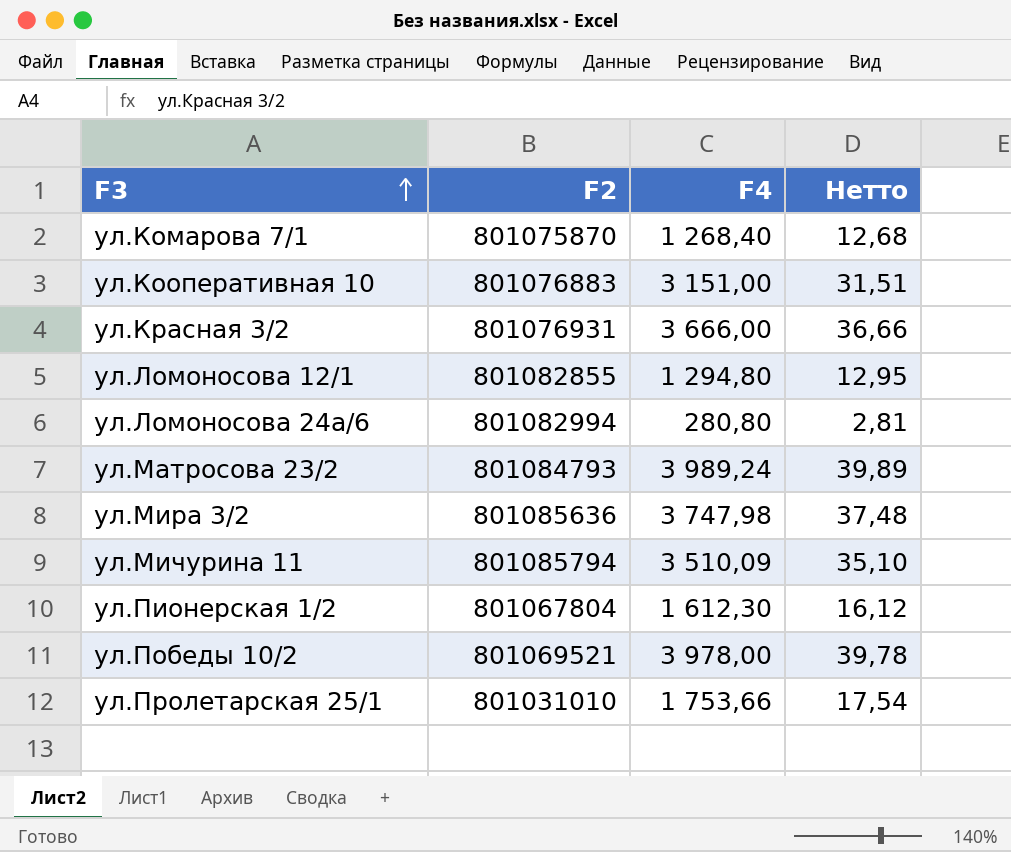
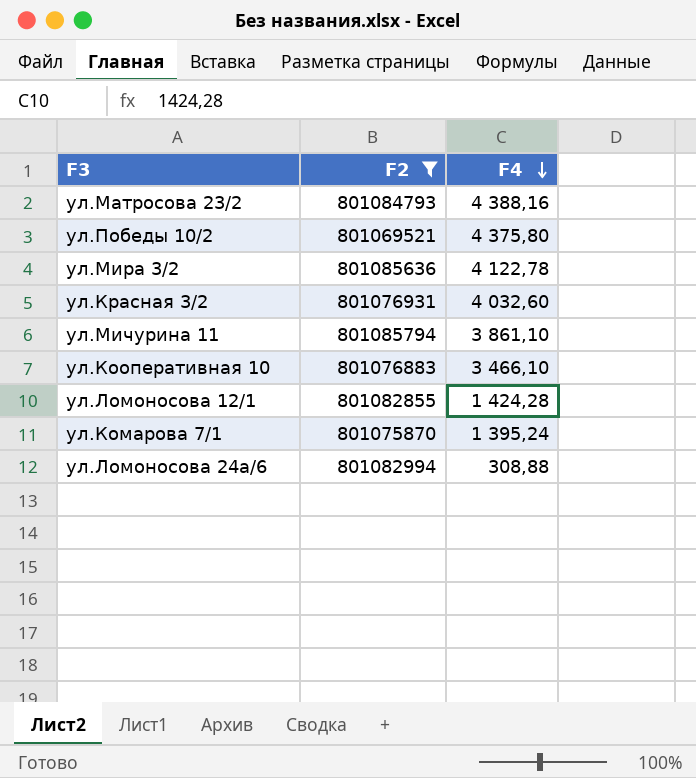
filter: none -> F2 >= 801069521
row order: F3 ascending -> F4 descending
column Нетто | formula: [F4] * 0,01 -> none
ул.Матросова 23/2 | F4: 3 989,24 -> 4 388,16
ул.Победы 10/2 | F4: 3 978,00 -> 4 375,80
ул.Мира 3/2 | F4: 3 747,98 -> 4 122,78
ул.Красная 3/2 | F4: 3 666,00 -> 4 032,60
ул.Мичурина 11 | F4: 3 510,09 -> 3 861,10
ул.Кооперативная 10 | F4: 3 151,00 -> 3 466,10
ул.Ломоносова 12/1 | F4: 1 294,80 -> 1 424,28
ул.Комарова 7/1 | F4: 1 268,40 -> 1 395,24
ул.Ломоносова 24а/6 | F4: 280,80 -> 308,88

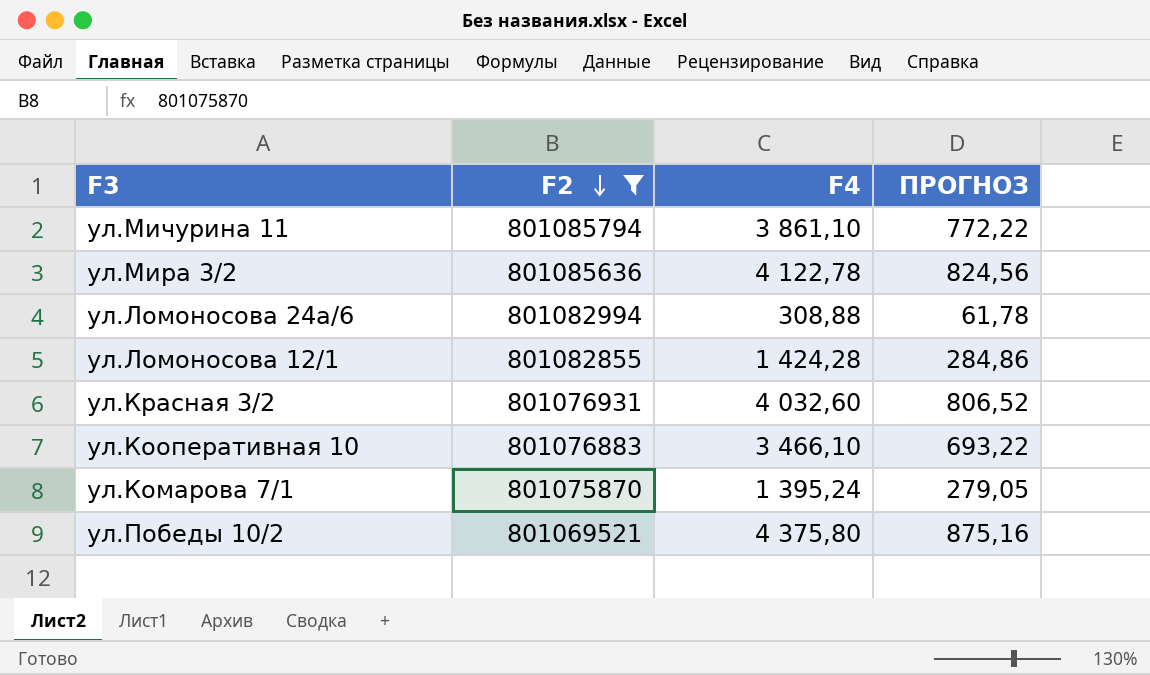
row order: F4 descending -> F2 descending
column ПРОГНОЗ | formula: none -> [F4] * 0,2
row ул.Матросова 23/2: 801084793 | 4 388,16 -> none

